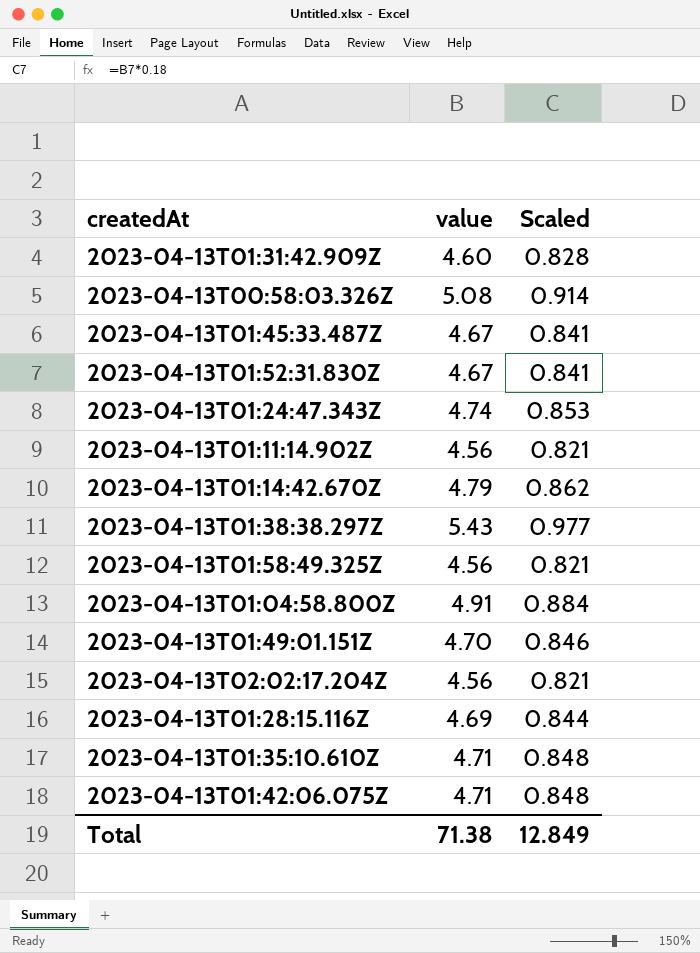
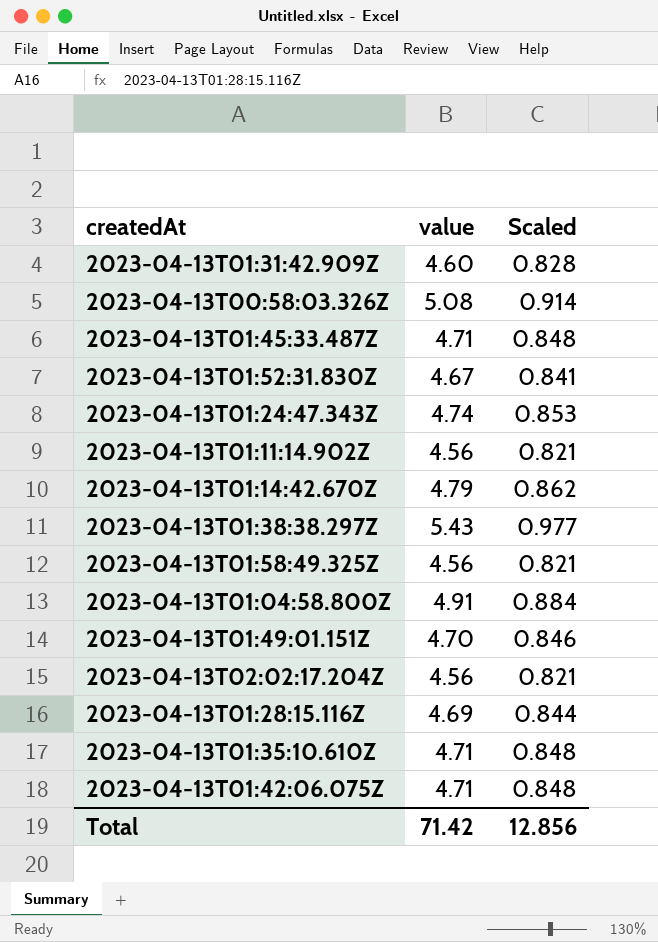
2023-04-13T01:45:33.487Z | value: 4.67 -> 4.71
2023-04-13T01:45:33.487Z | Scaled: 0.841 -> 0.848
Total | value: 71.38 -> 71.42
Total | Scaled: 12.849 -> 12.856

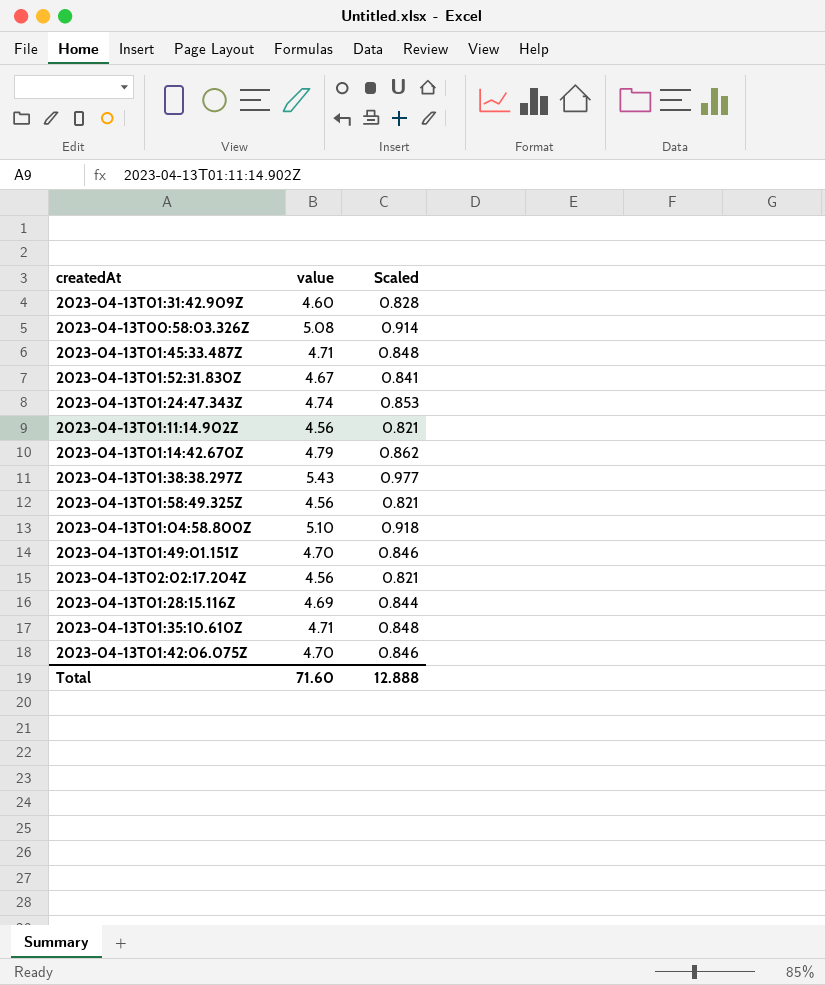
2023-04-13T01:04:58.800Z | value: 4.91 -> 5.10
2023-04-13T01:04:58.800Z | Scaled: 0.884 -> 0.918
2023-04-13T01:42:06.075Z | value: 4.71 -> 4.70
2023-04-13T01:42:06.075Z | Scaled: 0.848 -> 0.846
Total | value: 71.42 -> 71.60
Total | Scaled: 12.856 -> 12.888

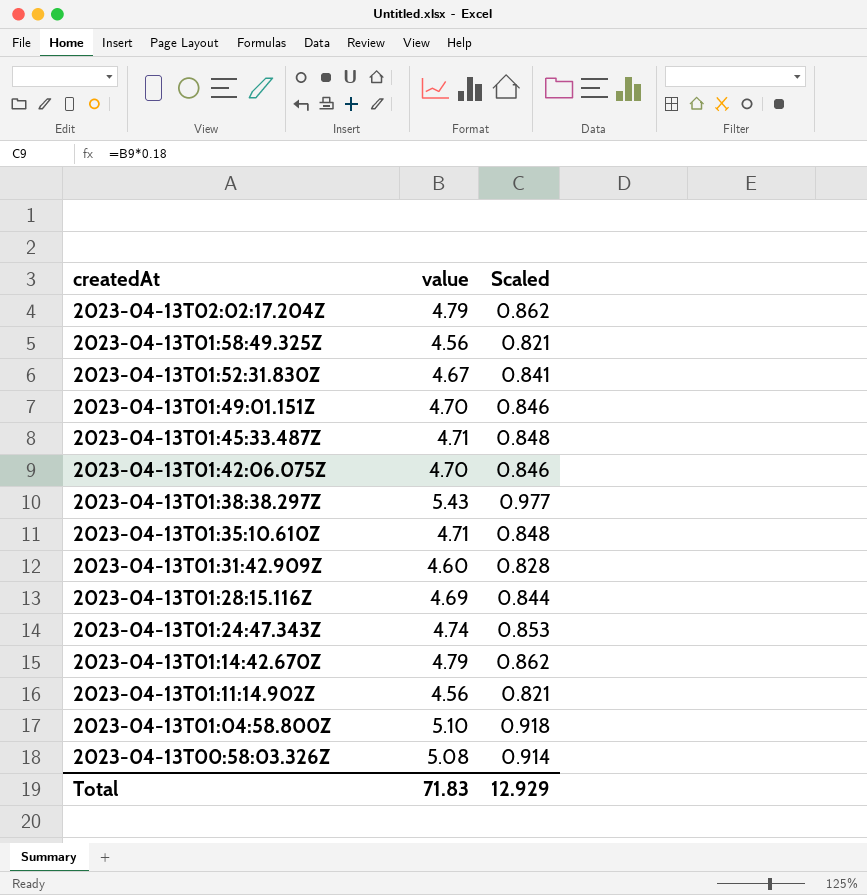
row order: none -> createdAt descending
2023-04-13T02:02:17.204Z | value: 4.56 -> 4.79
2023-04-13T02:02:17.204Z | Scaled: 0.821 -> 0.862
Total | value: 71.60 -> 71.83
Total | Scaled: 12.888 -> 12.929

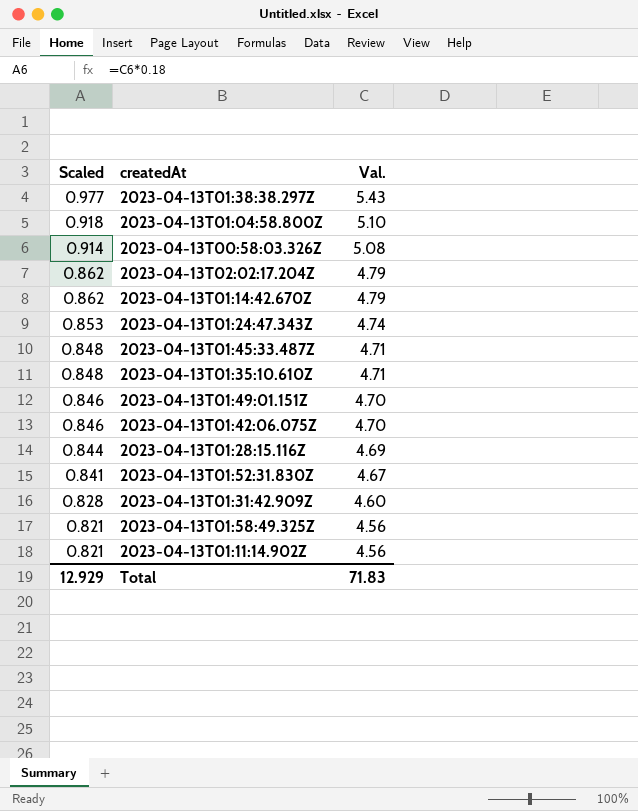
row order: createdAt descending -> Scaled descending
column Scaled | position: 3 -> 1
column name: value -> Val.

